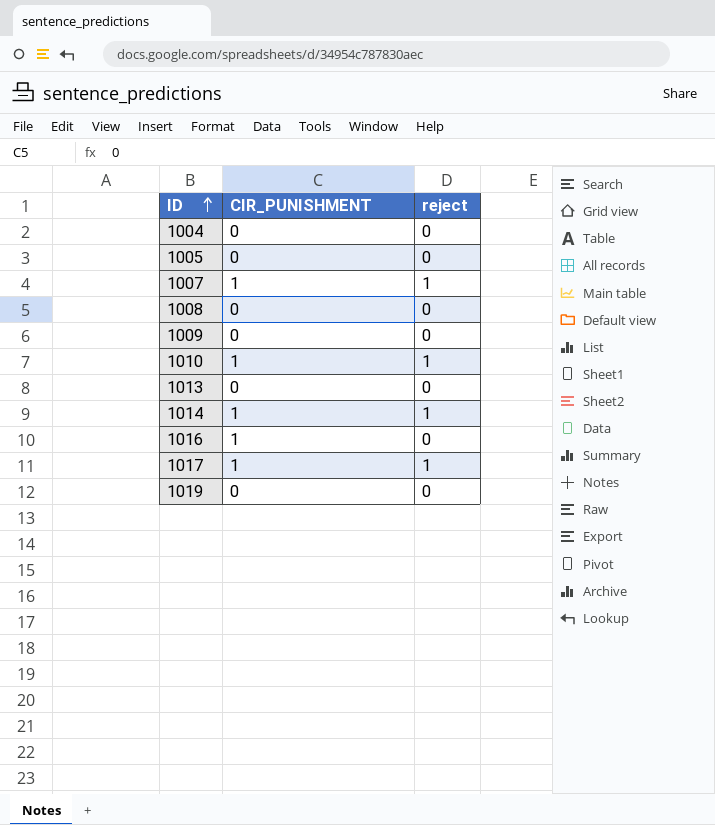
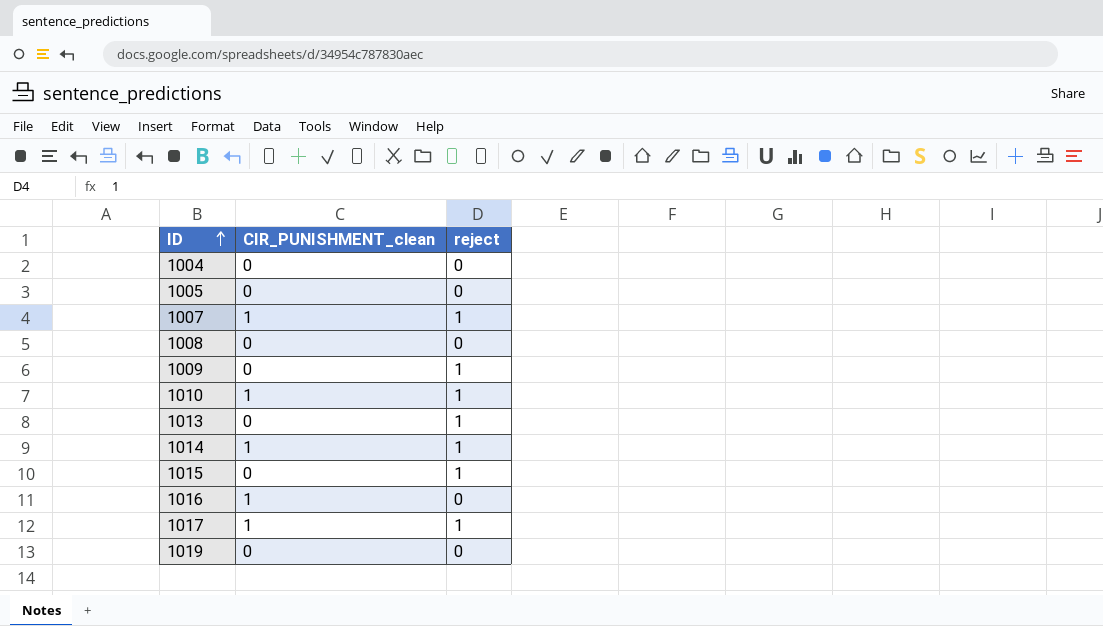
column name: CIR_PUNISHMENT -> CIR_PUNISHMENT_clean
1009 | reject: 0 -> 1
1013 | reject: 0 -> 1
row 1015: none -> 0 | 1

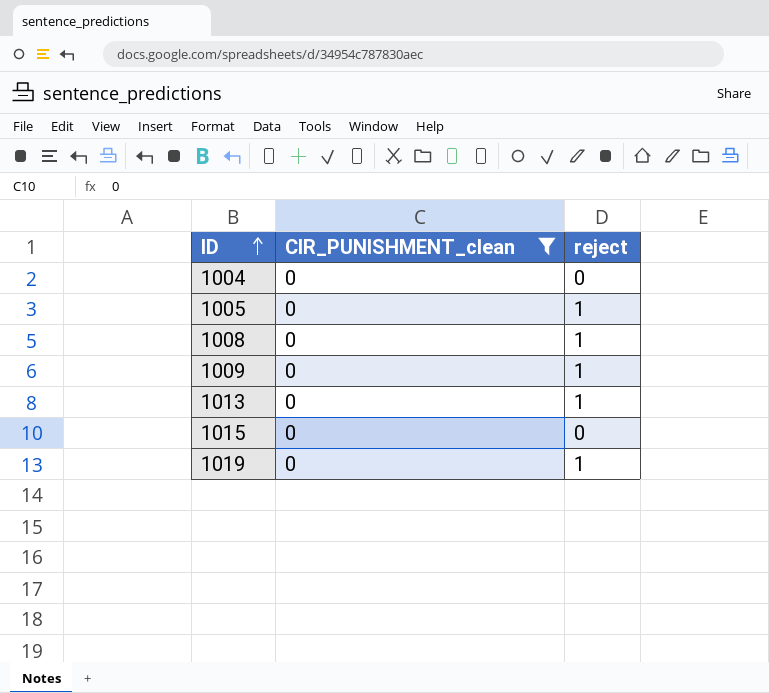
filter: none -> CIR_PUNISHMENT_clean = 0
1005 | reject: 0 -> 1
1008 | reject: 0 -> 1
1015 | reject: 1 -> 0
1019 | reject: 0 -> 1

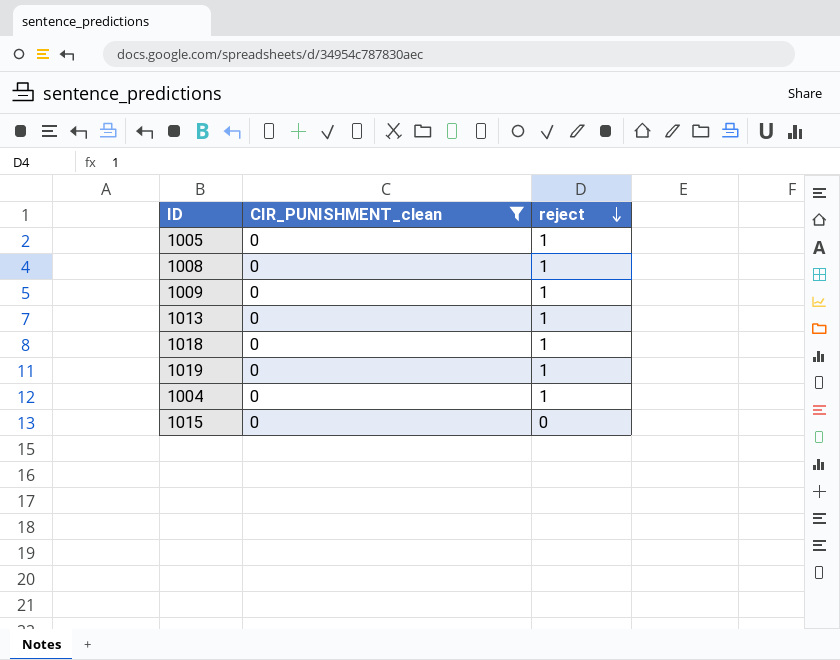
row order: ID ascending -> reject descending
row 1018: none -> 0 | 1
1004 | reject: 0 -> 1

